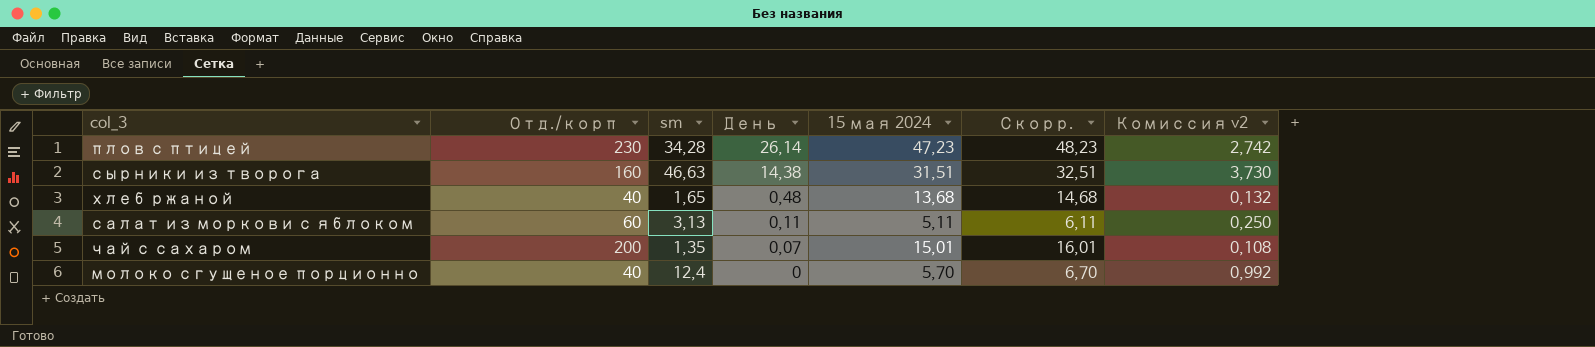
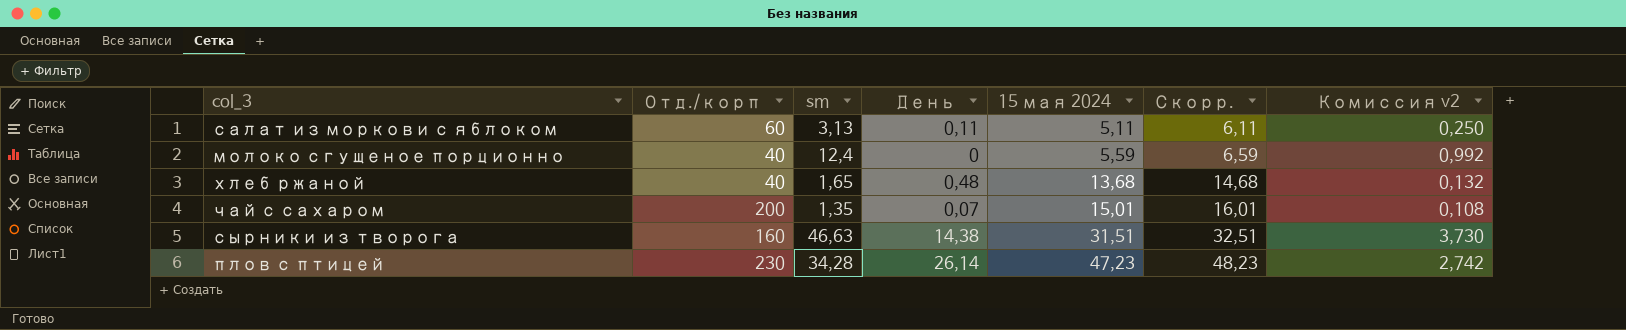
row order: День descending -> 15 мая 2024 ascending
молоко сгущеное порционно | 15 мая 2024: 5,70 -> 5,59
молоко сгущеное порционно | Скорр.: 6,70 -> 6,59

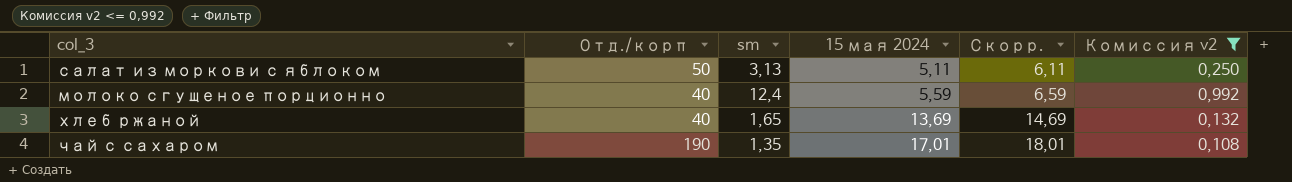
filter: none -> Комиссия v2 <= 0,992
column День | position: 4 -> none
салат из моркови с яблоком | Отд./корп: 60 -> 50
хлеб ржаной | 15 мая 2024: 13,68 -> 13,69
хлеб ржаной | Скорр.: 14,68 -> 14,69
чай с сахаром | Отд./корп: 200 -> 190
чай с сахаром | 15 мая 2024: 15,01 -> 17,01
чай с сахаром | Скорр.: 16,01 -> 18,01

